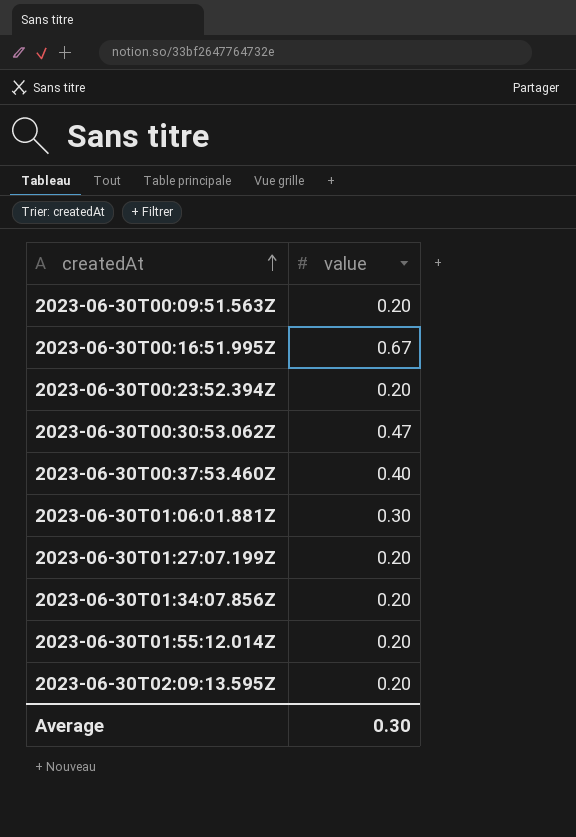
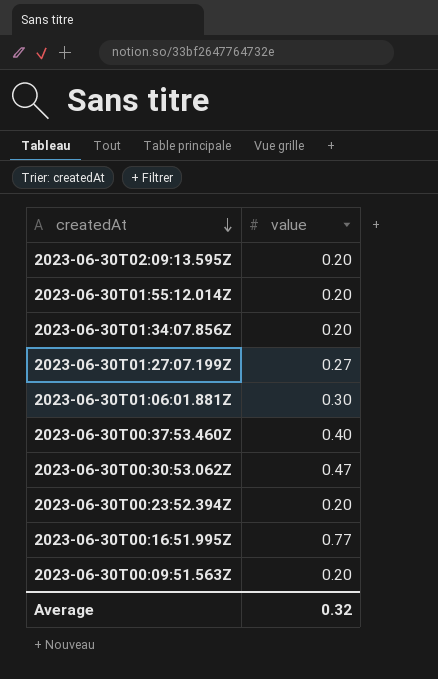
row order: createdAt ascending -> createdAt descending
2023-06-30T01:27:07.199Z | value: 0.20 -> 0.27
2023-06-30T00:16:51.995Z | value: 0.67 -> 0.77
Average | value: 0.30 -> 0.32

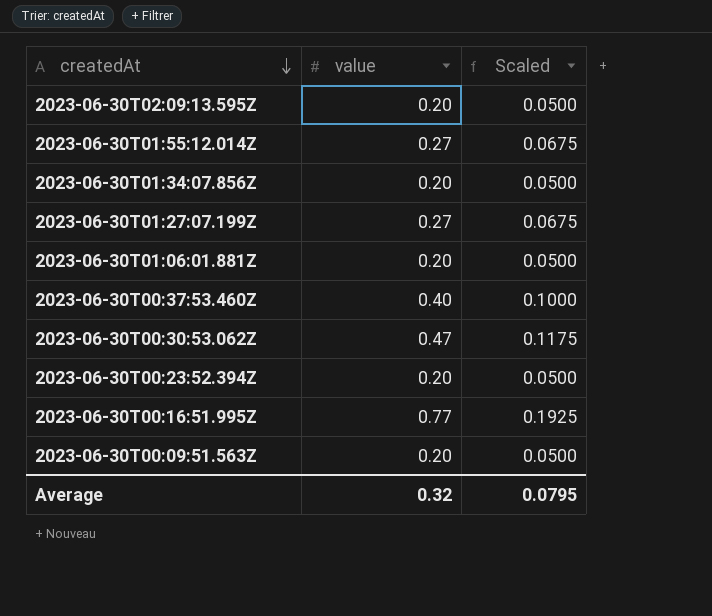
column Scaled | formula: none -> [value] * 0.25
2023-06-30T01:55:12.014Z | value: 0.20 -> 0.27
2023-06-30T01:06:01.881Z | value: 0.30 -> 0.20

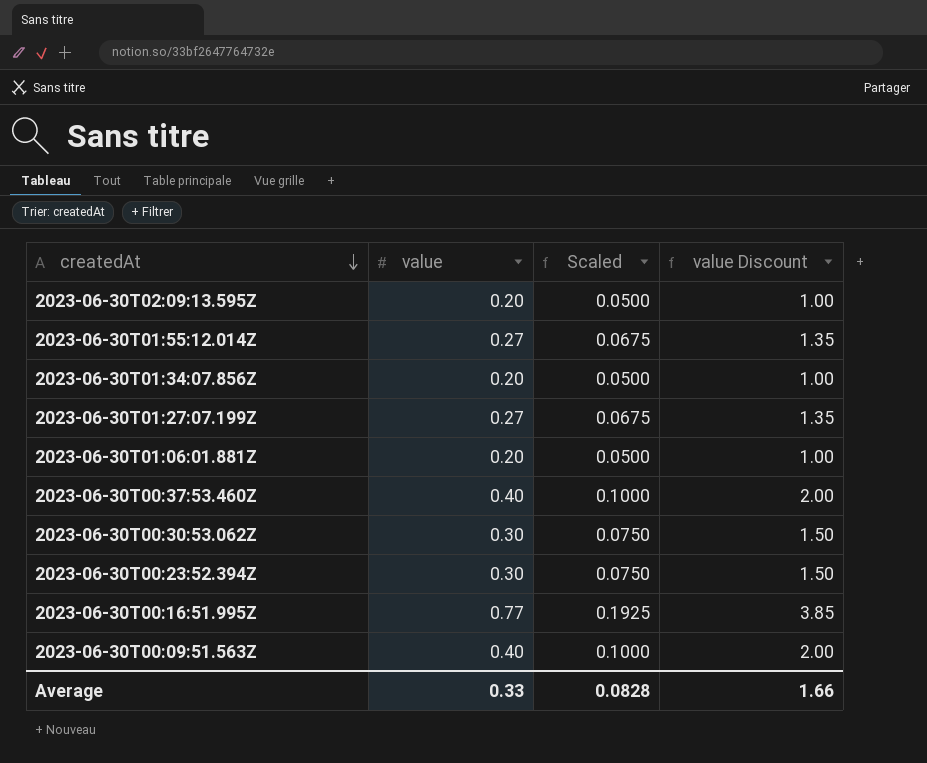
column value Discount | formula: none -> [value] * 5
2023-06-30T00:30:53.062Z | value: 0.47 -> 0.30
2023-06-30T00:30:53.062Z | Scaled: 0.1175 -> 0.0750
2023-06-30T00:23:52.394Z | value: 0.20 -> 0.30
2023-06-30T00:23:52.394Z | Scaled: 0.0500 -> 0.0750
2023-06-30T00:09:51.563Z | value: 0.20 -> 0.40
2023-06-30T00:09:51.563Z | Scaled: 0.0500 -> 0.1000
Average | value: 0.32 -> 0.33
Average | Scaled: 0.0795 -> 0.0828

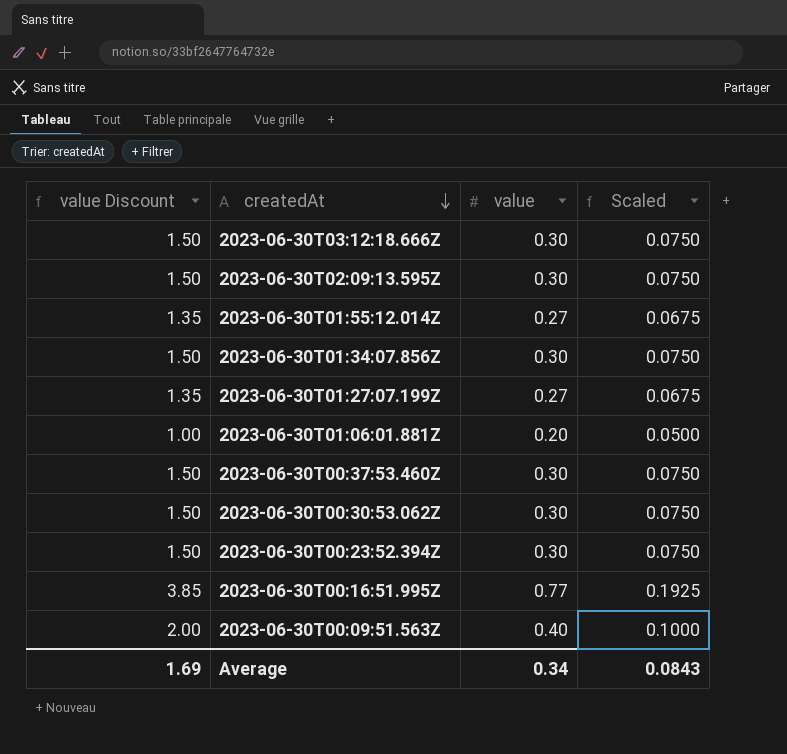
column value Discount | position: 4 -> 1
row 2023-06-30T03:12:18.666Z: none -> 1.50 | 0.30 | 0.0750
2023-06-30T02:09:13.595Z | value Discount: 1.00 -> 1.50
2023-06-30T02:09:13.595Z | value: 0.20 -> 0.30
2023-06-30T02:09:13.595Z | Scaled: 0.0500 -> 0.0750
2023-06-30T01:34:07.856Z | value Discount: 1.00 -> 1.50
2023-06-30T01:34:07.856Z | value: 0.20 -> 0.30
2023-06-30T01:34:07.856Z | Scaled: 0.0500 -> 0.0750
2023-06-30T00:37:53.460Z | value Discount: 2.00 -> 1.50
2023-06-30T00:37:53.460Z | value: 0.40 -> 0.30
2023-06-30T00:37:53.460Z | Scaled: 0.1000 -> 0.0750
Average | value Discount: 1.66 -> 1.69
Average | value: 0.33 -> 0.34
Average | Scaled: 0.0828 -> 0.0843

